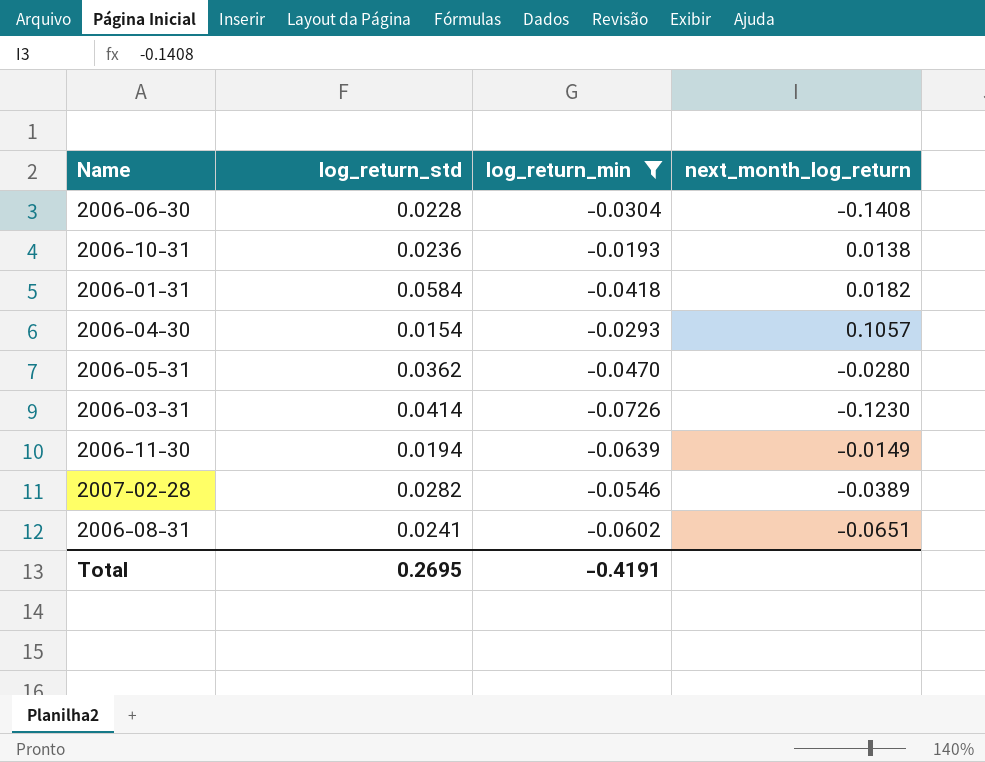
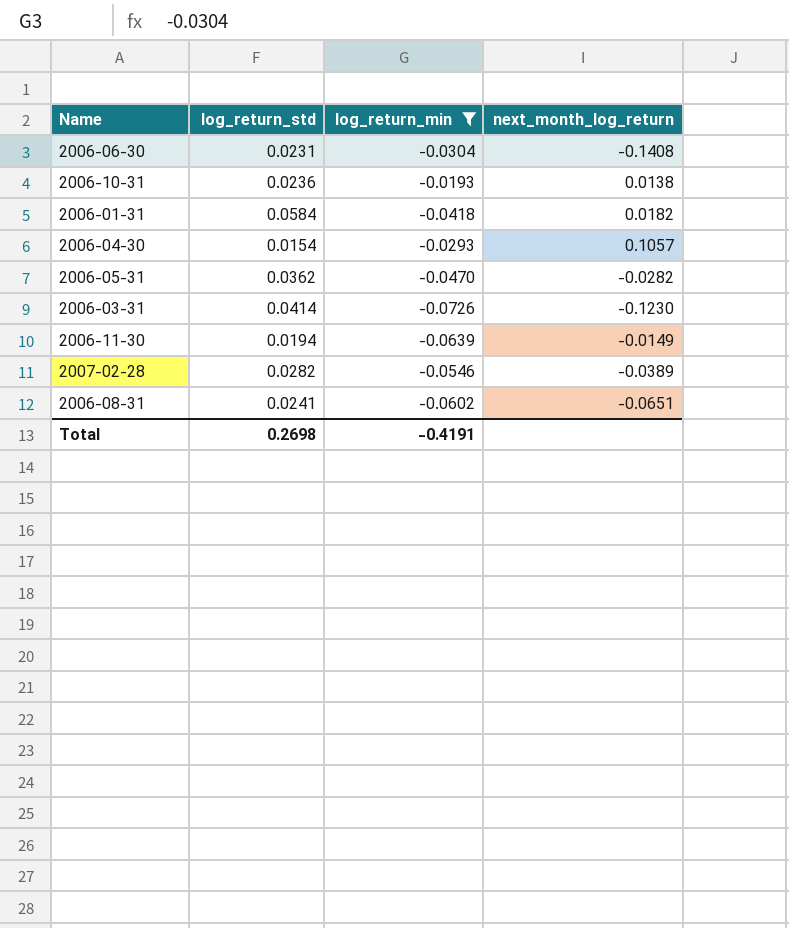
2006-06-30 | log_return_std: 0.0228 -> 0.0231
2006-05-31 | next_month_log_return: -0.0280 -> -0.0282
Total | log_return_std: 0.2695 -> 0.2698

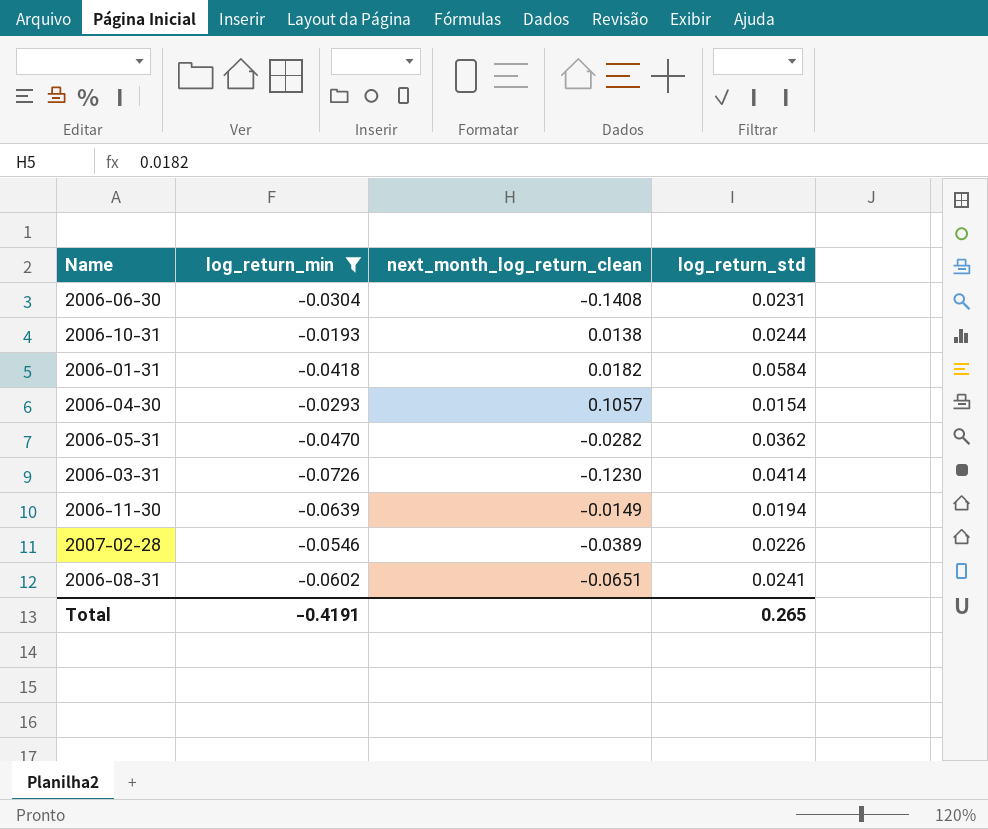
column name: next_month_log_return -> next_month_log_return_clean
column log_return_std | position: 2 -> 4
2006-10-31 | log_return_std: 0.0236 -> 0.0244
2007-02-28 | log_return_std: 0.0282 -> 0.0226
Total | log_return_std: 0.2698 -> 0.265

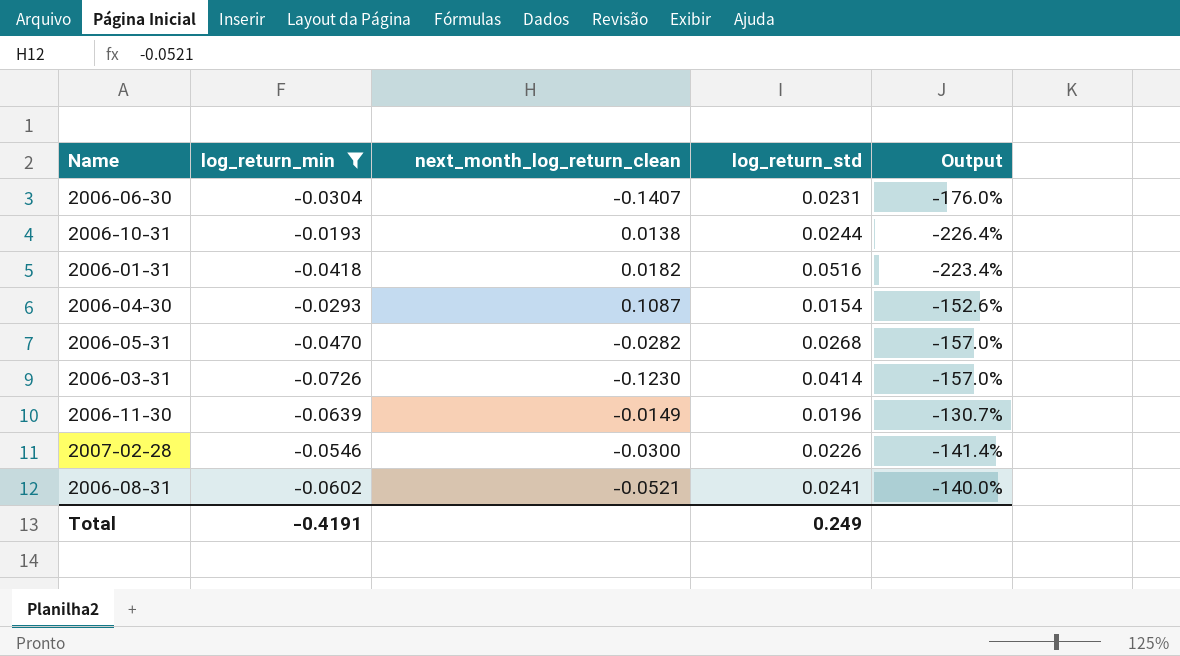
column Output | formula: none -> ([log_return_std] - [log_return_min]) / [log_return_min]
2006-06-30 | next_month_log_return_clean: -0.1408 -> -0.1407
2006-01-31 | log_return_std: 0.0584 -> 0.0516
2006-04-30 | next_month_log_return_clean: 0.1057 -> 0.1087
2006-05-31 | log_return_std: 0.0362 -> 0.0268
2006-11-30 | log_return_std: 0.0194 -> 0.0196
2007-02-28 | next_month_log_return_clean: -0.0389 -> -0.0300
2006-08-31 | next_month_log_return_clean: -0.0651 -> -0.0521
Total | log_return_std: 0.265 -> 0.249

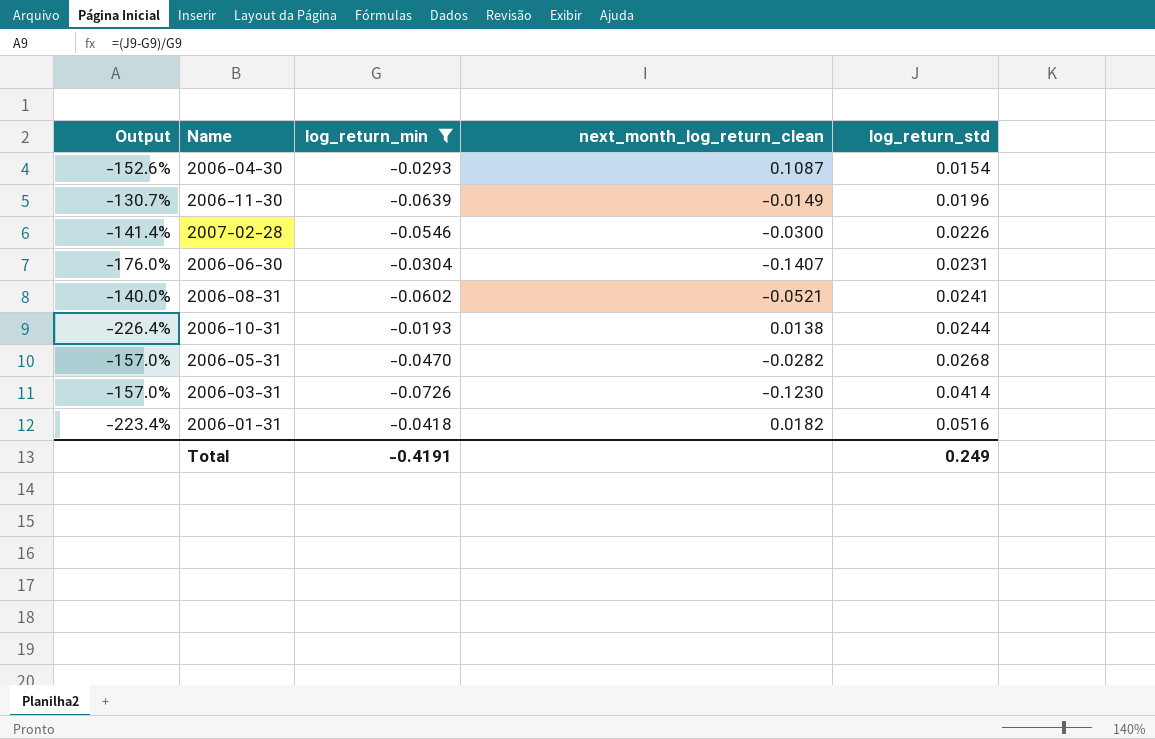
row order: none -> log_return_std ascending
column Output | position: 5 -> 1

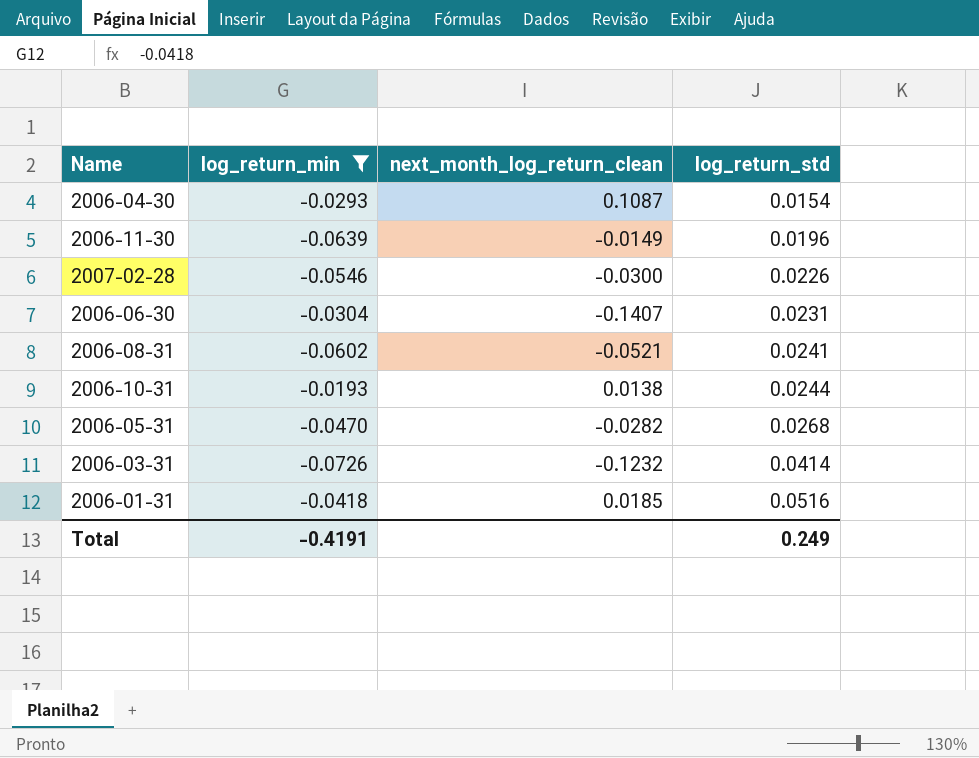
column Output | formula: ([log_return_std] - [log_return_min]) / [log_return_min] -> none
2006-03-31 | next_month_log_return_clean: -0.1230 -> -0.1232
2006-01-31 | next_month_log_return_clean: 0.0182 -> 0.0185

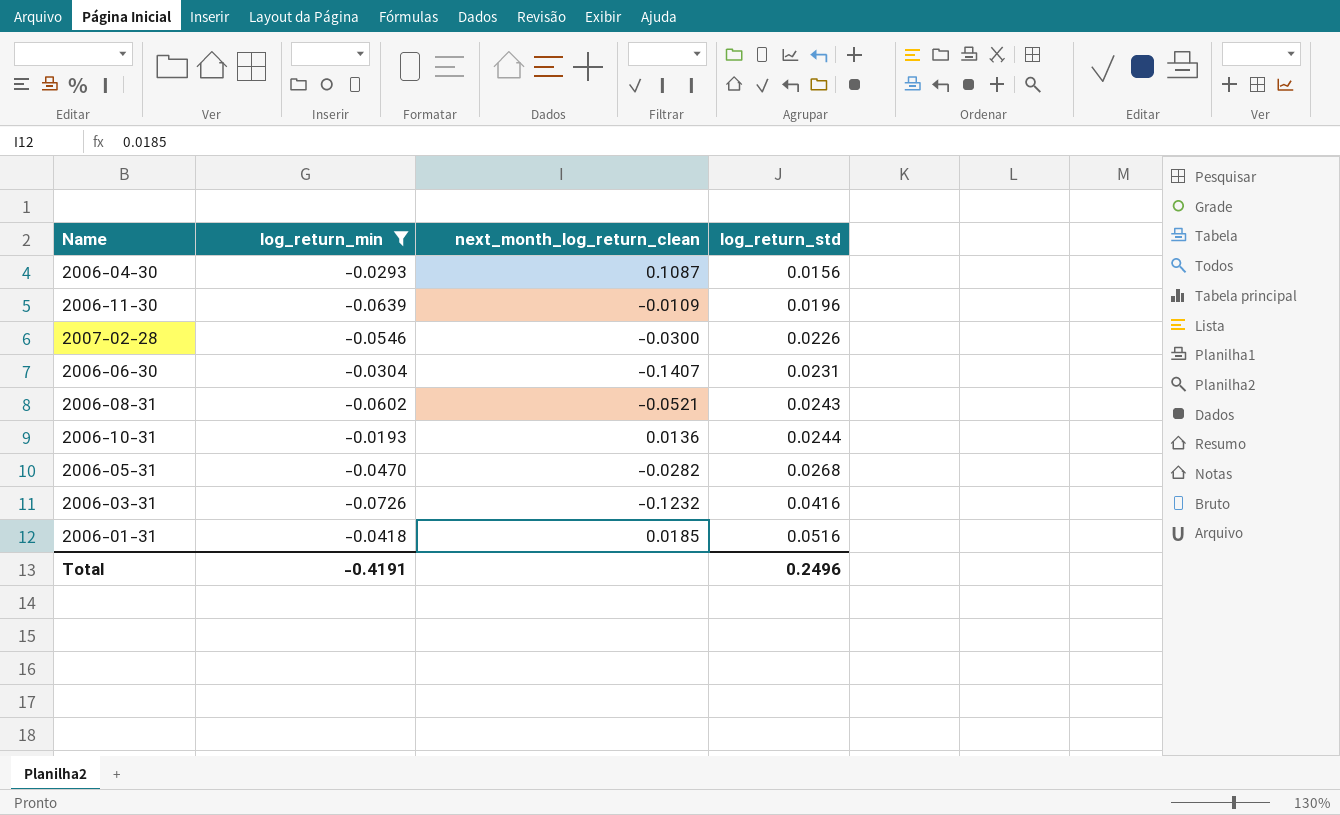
2006-04-30 | log_return_std: 0.0154 -> 0.0156
2006-11-30 | next_month_log_return_clean: -0.0149 -> -0.0109
2006-08-31 | log_return_std: 0.0241 -> 0.0243
2006-10-31 | next_month_log_return_clean: 0.0138 -> 0.0136
2006-03-31 | log_return_std: 0.0414 -> 0.0416
Total | log_return_std: 0.249 -> 0.2496

